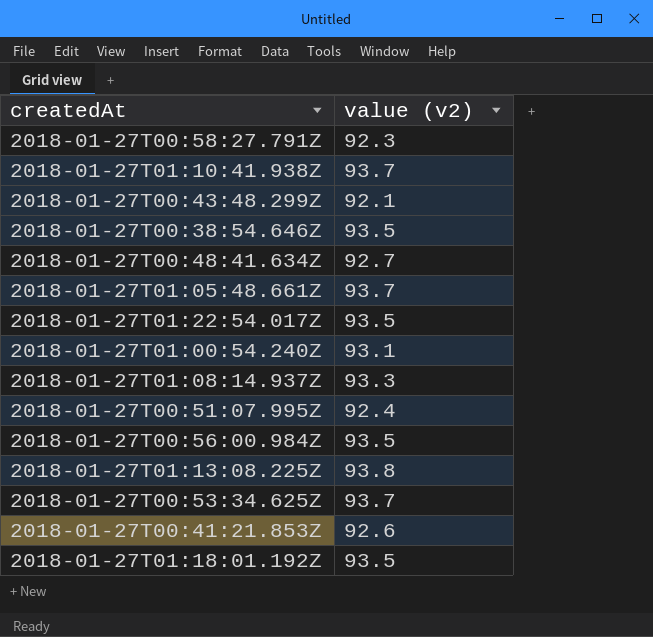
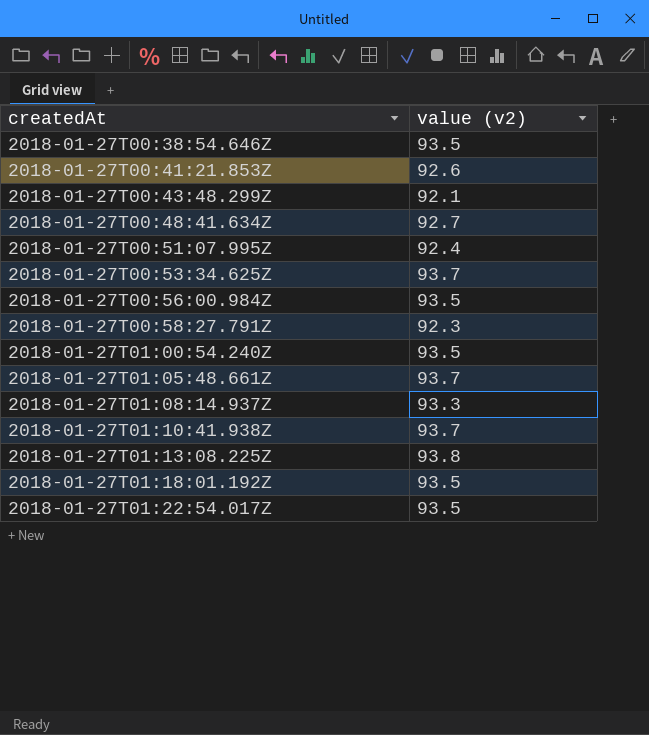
row order: none -> createdAt ascending
2018-01-27T01:00:54.240Z | value (v2): 93.1 -> 93.5

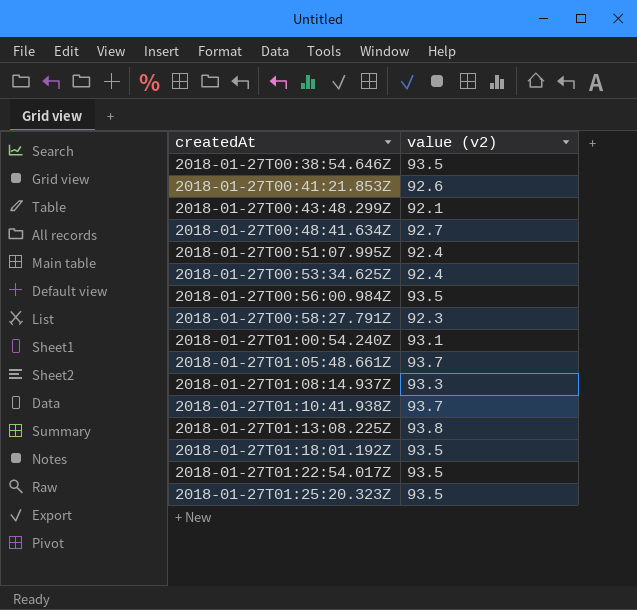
2018-01-27T00:53:34.625Z | value (v2): 93.7 -> 92.4
2018-01-27T01:00:54.240Z | value (v2): 93.5 -> 93.1
row 2018-01-27T01:25:20.323Z: none -> 93.5

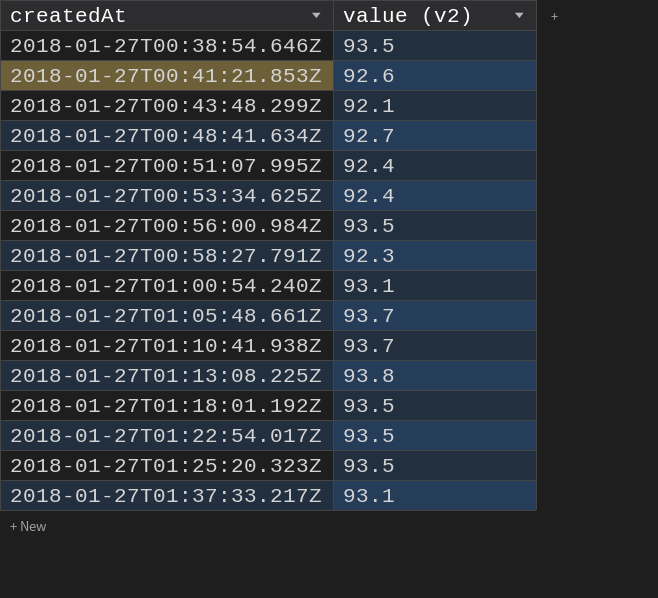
row 2018-01-27T01:08:14.937Z: 93.3 -> none
row 2018-01-27T01:37:33.217Z: none -> 93.1

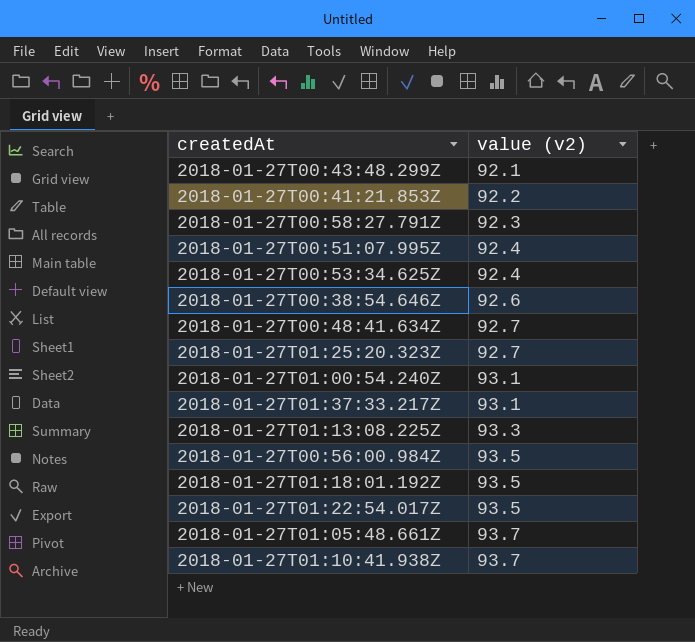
row order: createdAt ascending -> value (v2) ascending
2018-01-27T00:41:21.853Z | value (v2): 92.6 -> 92.2
2018-01-27T00:38:54.646Z | value (v2): 93.5 -> 92.6
2018-01-27T01:25:20.323Z | value (v2): 93.5 -> 92.7
2018-01-27T01:13:08.225Z | value (v2): 93.8 -> 93.3

